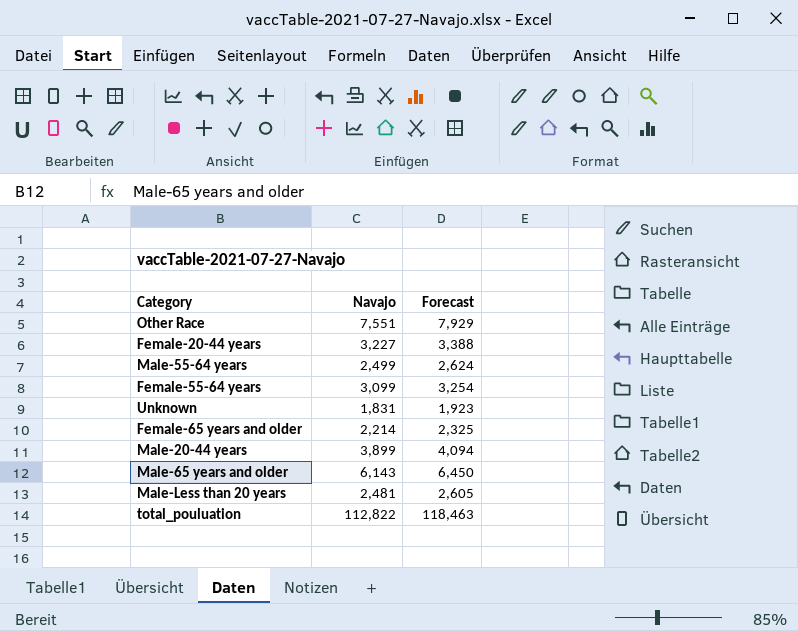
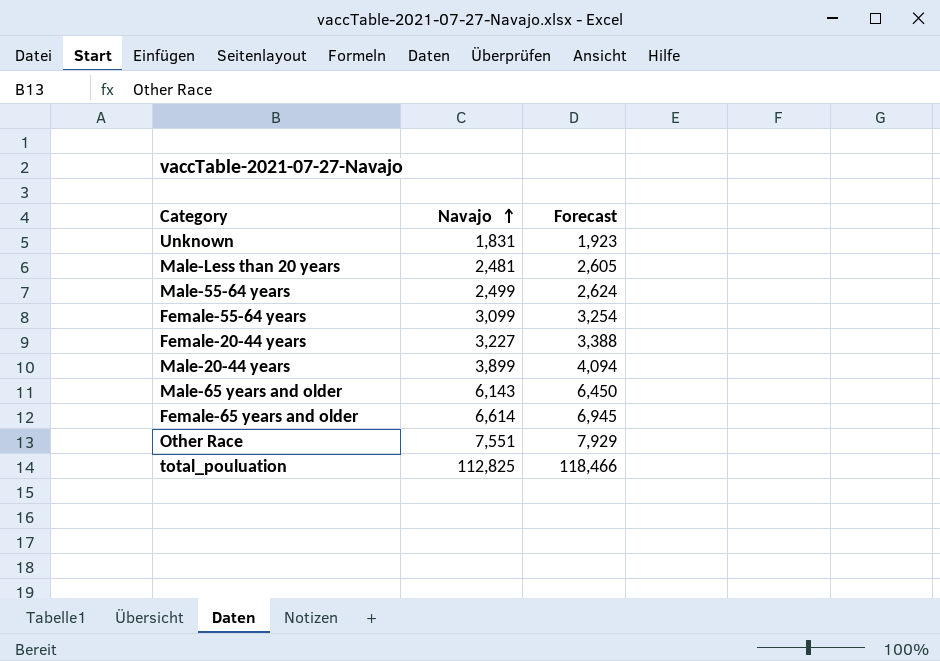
row order: none -> Navajo ascending
Female-65 years and older | Navajo: 2,214 -> 6,614
Female-65 years and older | Forecast: 2,325 -> 6,945
total_pouluation | Navajo: 112,822 -> 112,825
total_pouluation | Forecast: 118,463 -> 118,466

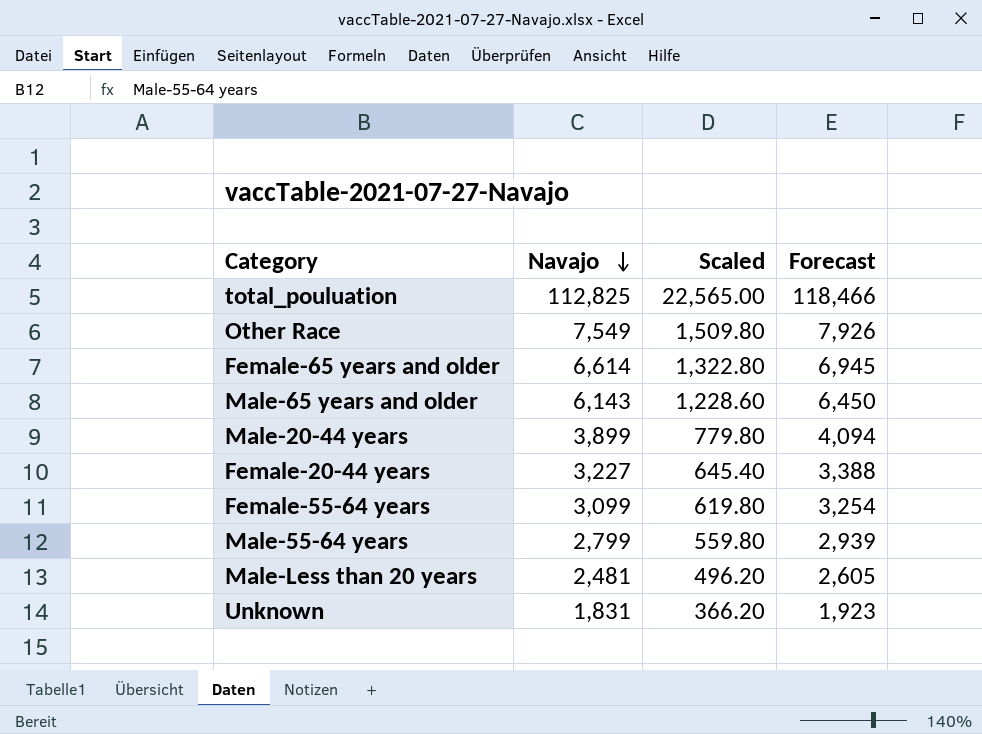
row order: Navajo ascending -> Navajo descending
column Scaled | formula: none -> [Navajo] * 0.2
Other Race | Navajo: 7,551 -> 7,549
Other Race | Forecast: 7,929 -> 7,926
Male-55-64 years | Navajo: 2,499 -> 2,799
Male-55-64 years | Forecast: 2,624 -> 2,939

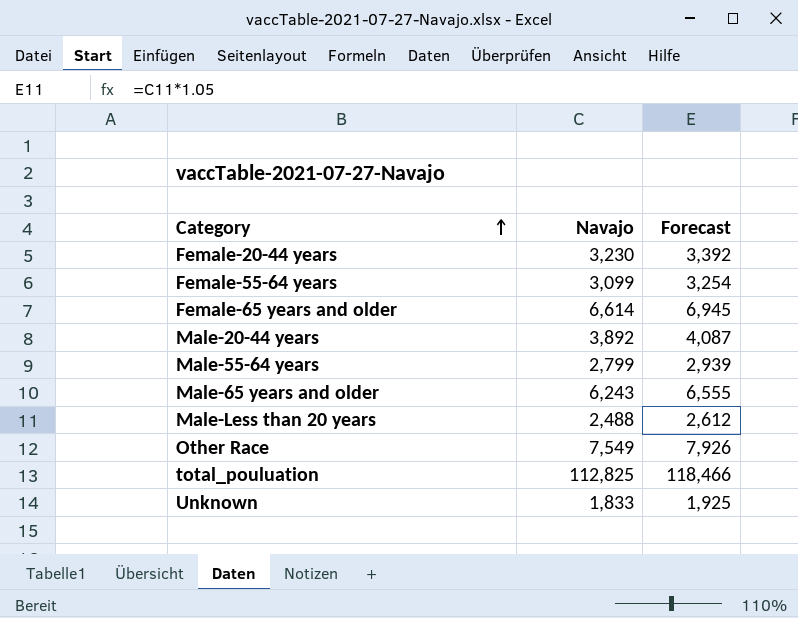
row order: Navajo descending -> Category ascending
column Scaled | formula: [Navajo] * 0.2 -> none
Female-20-44 years | Navajo: 3,227 -> 3,230
Female-20-44 years | Forecast: 3,388 -> 3,392
Male-20-44 years | Navajo: 3,899 -> 3,892
Male-20-44 years | Forecast: 4,094 -> 4,087
Male-65 years and older | Navajo: 6,143 -> 6,243
Male-65 years and older | Forecast: 6,450 -> 6,555
Male-Less than 20 years | Navajo: 2,481 -> 2,488
Male-Less than 20 years | Forecast: 2,605 -> 2,612
Unknown | Navajo: 1,831 -> 1,833
Unknown | Forecast: 1,923 -> 1,925

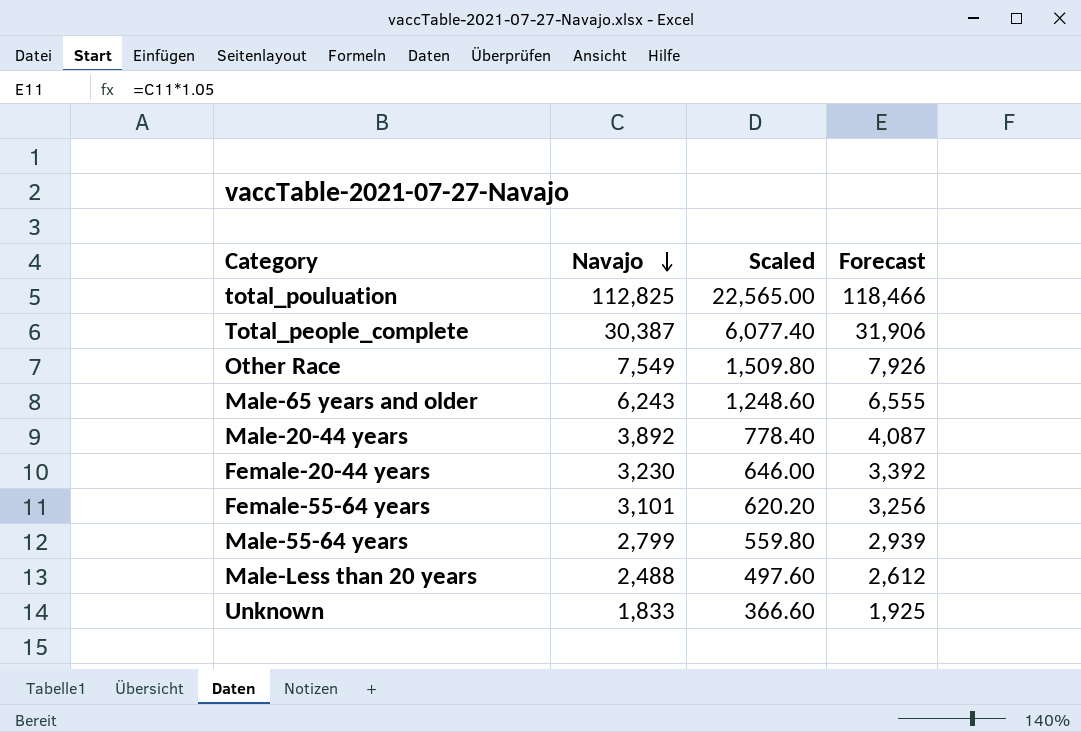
row order: Category ascending -> Navajo descending
column Scaled | formula: none -> [Navajo] * 0.2
row Female-65 years and older: 6,614 | 6,945 -> none
row Total_people_complete: none -> 30,387 | 6,077.40 | 31,906
Female-55-64 years | Navajo: 3,099 -> 3,101
Female-55-64 years | Forecast: 3,254 -> 3,256

